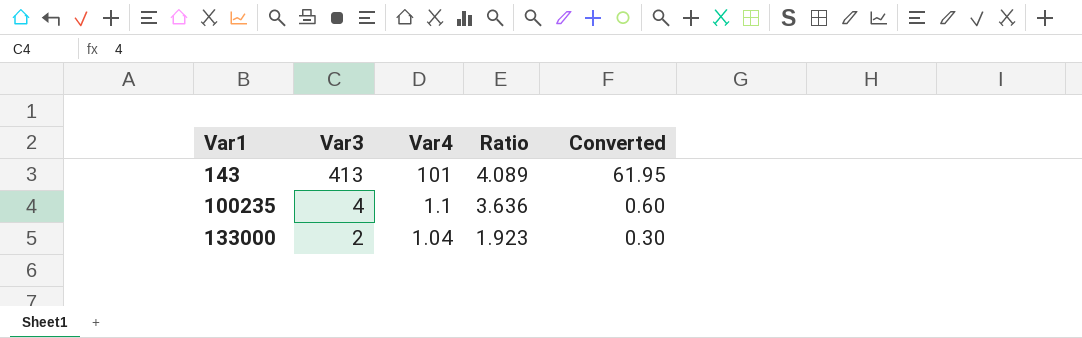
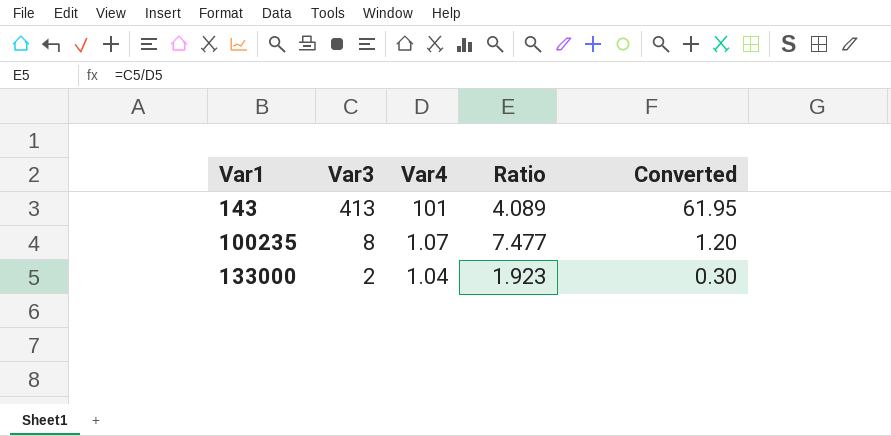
100235 | Var3: 4 -> 8
100235 | Var4: 1.1 -> 1.07
100235 | Ratio: 3.636 -> 7.477
100235 | Converted: 0.60 -> 1.20

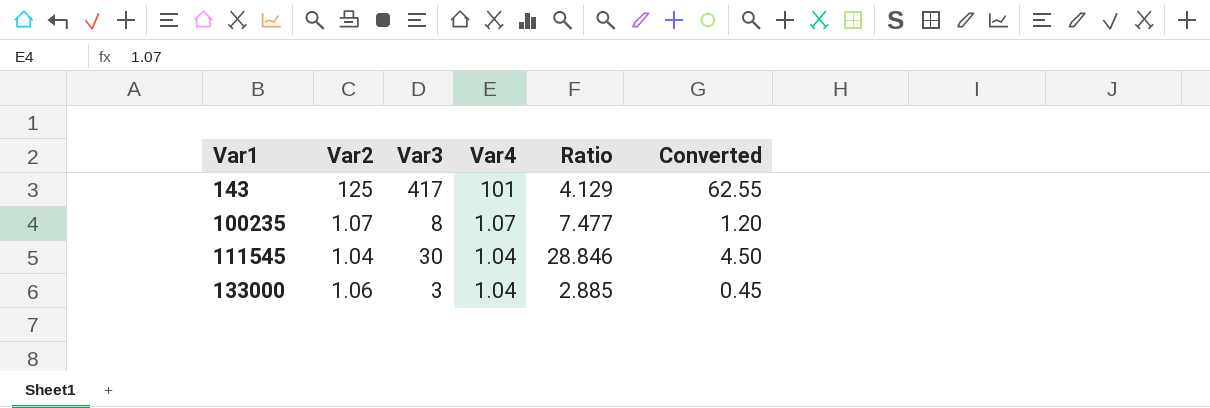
column Var2 | position: none -> 2
143 | Var3: 413 -> 417
143 | Ratio: 4.089 -> 4.129
143 | Converted: 61.95 -> 62.55
row 111545: none -> 1.04 | 30 | 1.04 | 28.846 | 4.50
133000 | Var3: 2 -> 3
133000 | Ratio: 1.923 -> 2.885
133000 | Converted: 0.30 -> 0.45

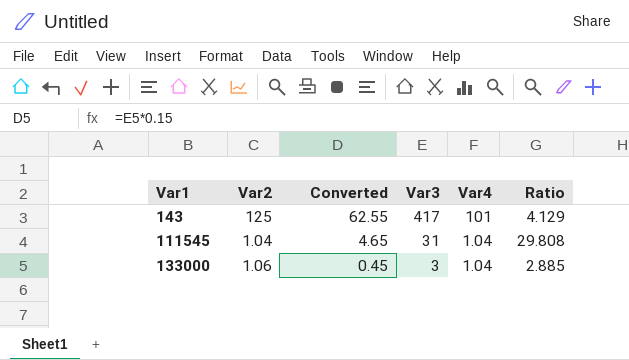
column Converted | position: 6 -> 3
row 100235: 1.07 | 8 | 1.07 | 7.477 | 1.20 -> none
111545 | Converted: 4.50 -> 4.65
111545 | Var3: 30 -> 31
111545 | Ratio: 28.846 -> 29.808

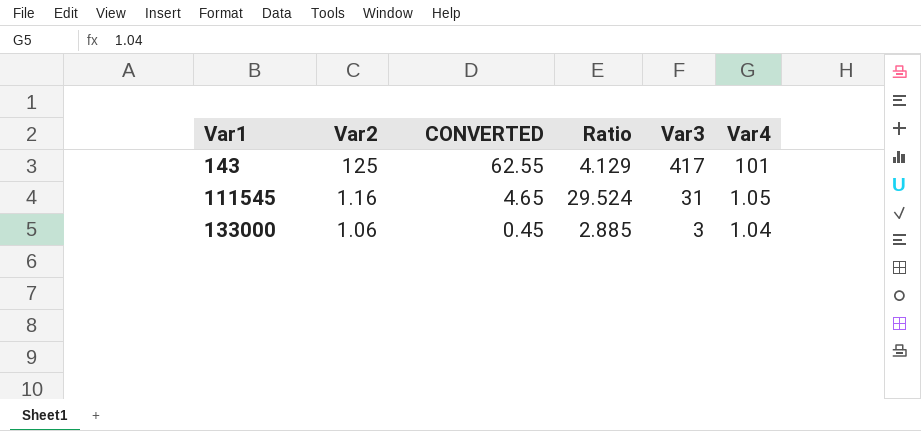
column name: Converted -> CONVERTED
column Ratio | position: 6 -> 4
111545 | Var2: 1.04 -> 1.16
111545 | Ratio: 29.808 -> 29.524
111545 | Var4: 1.04 -> 1.05

